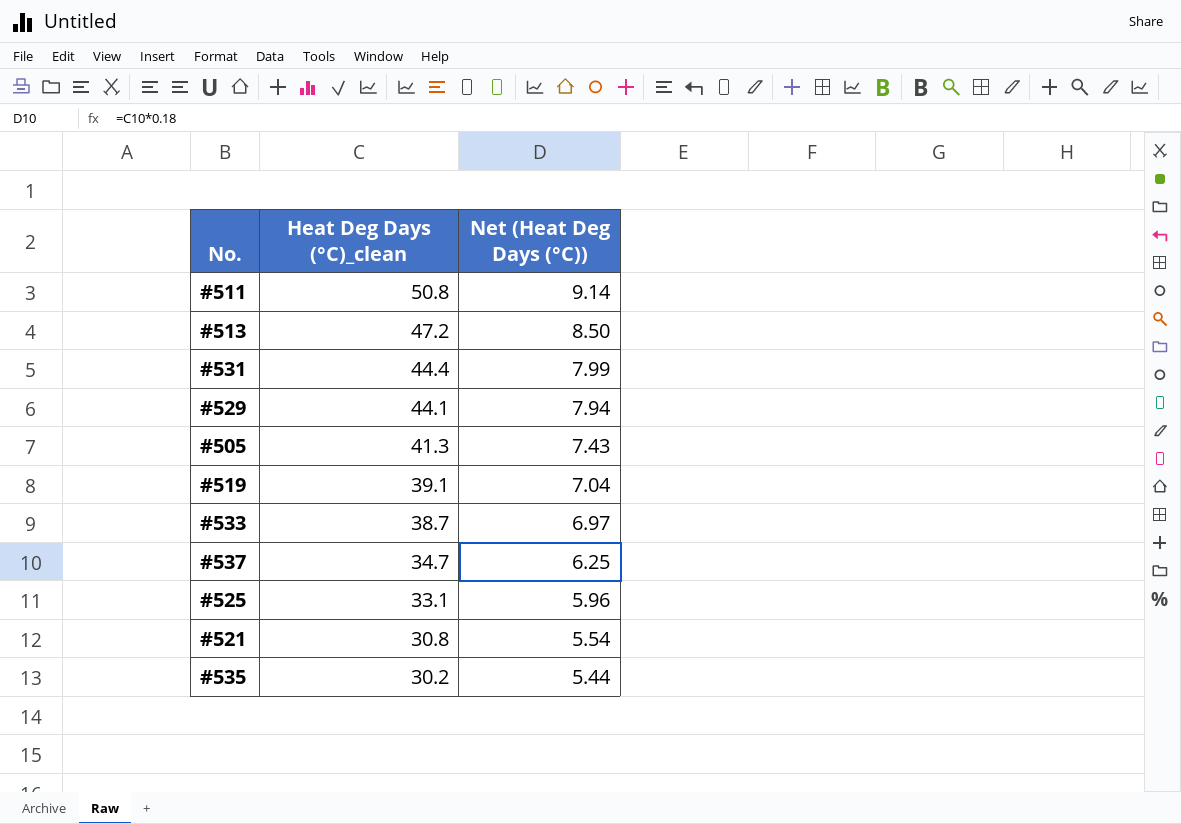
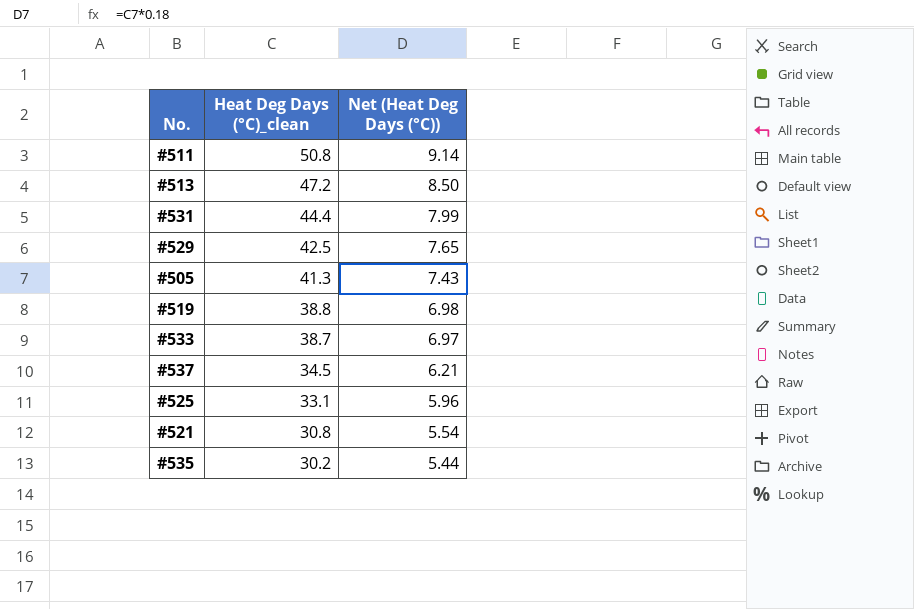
#529 | Heat Deg Days (°C)_clean: 44.1 -> 42.5
#529 | Net (Heat Deg Days (°C)): 7.94 -> 7.65
#519 | Heat Deg Days (°C)_clean: 39.1 -> 38.8
#519 | Net (Heat Deg Days (°C)): 7.04 -> 6.98
#537 | Heat Deg Days (°C)_clean: 34.7 -> 34.5
#537 | Net (Heat Deg Days (°C)): 6.25 -> 6.21

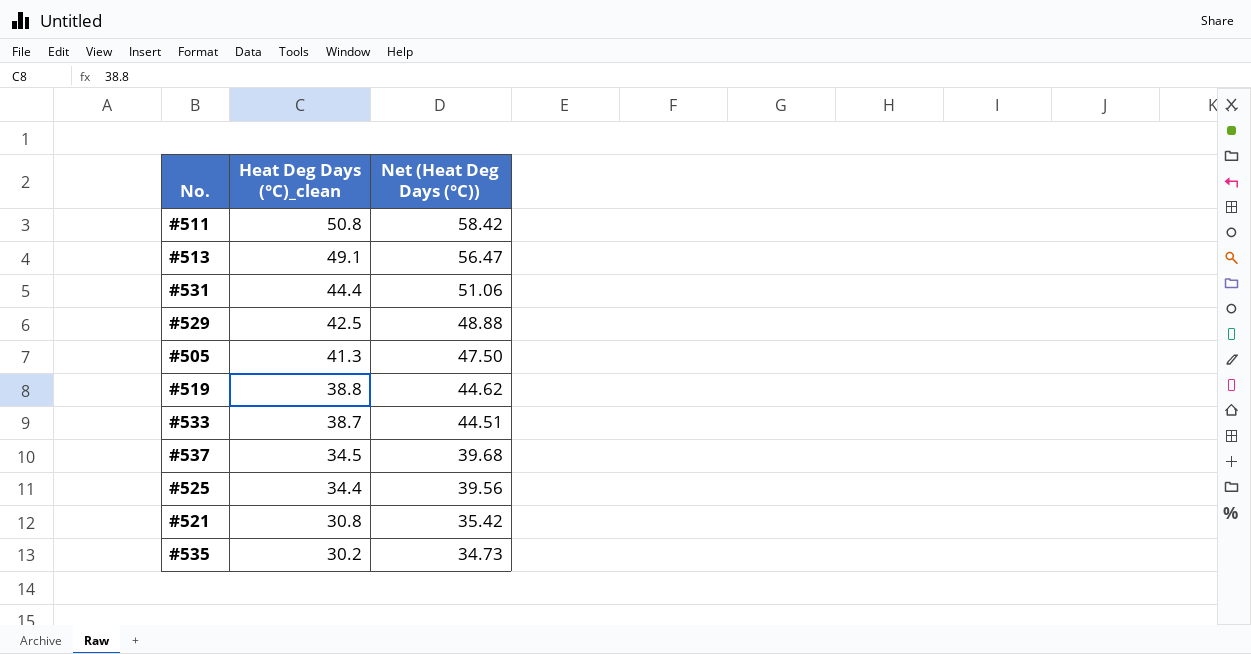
column Net (Heat Deg Days (°C)) | formula: [Heat Deg Days (°C)_clean] * 0.18 -> [Heat Deg Days (°C)_clean] * 1.15
#513 | Heat Deg Days (°C)_clean: 47.2 -> 49.1
#525 | Heat Deg Days (°C)_clean: 33.1 -> 34.4

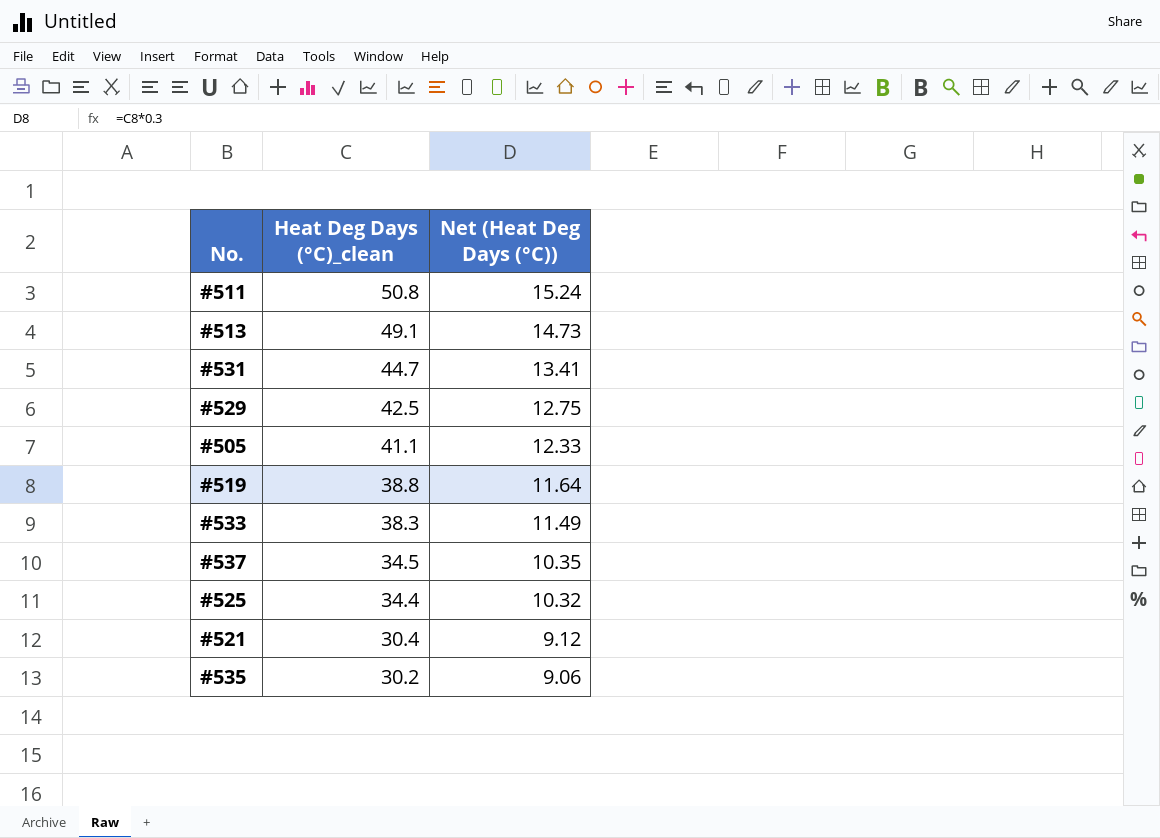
column Net (Heat Deg Days (°C)) | formula: [Heat Deg Days (°C)_clean] * 1.15 -> [Heat Deg Days (°C)_clean] * 0.3
#531 | Heat Deg Days (°C)_clean: 44.4 -> 44.7
#505 | Heat Deg Days (°C)_clean: 41.3 -> 41.1
#533 | Heat Deg Days (°C)_clean: 38.7 -> 38.3
#521 | Heat Deg Days (°C)_clean: 30.8 -> 30.4

